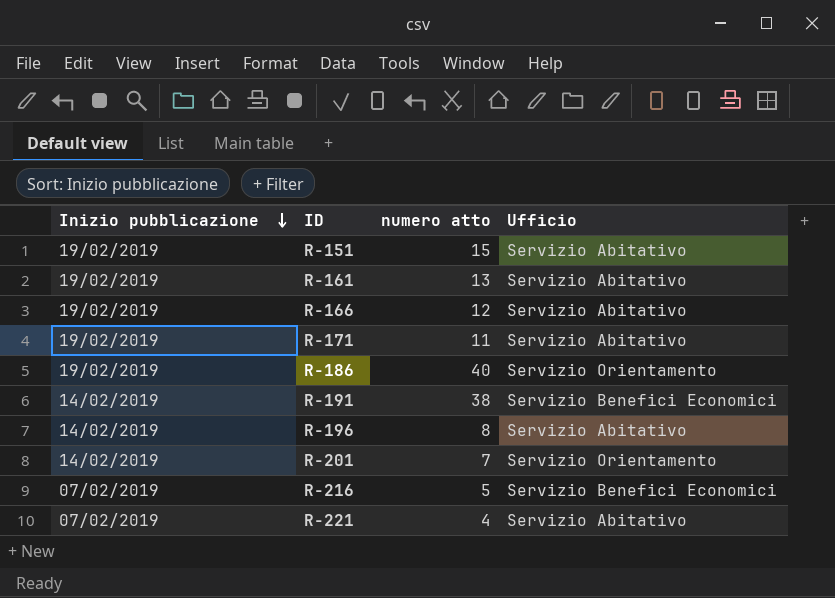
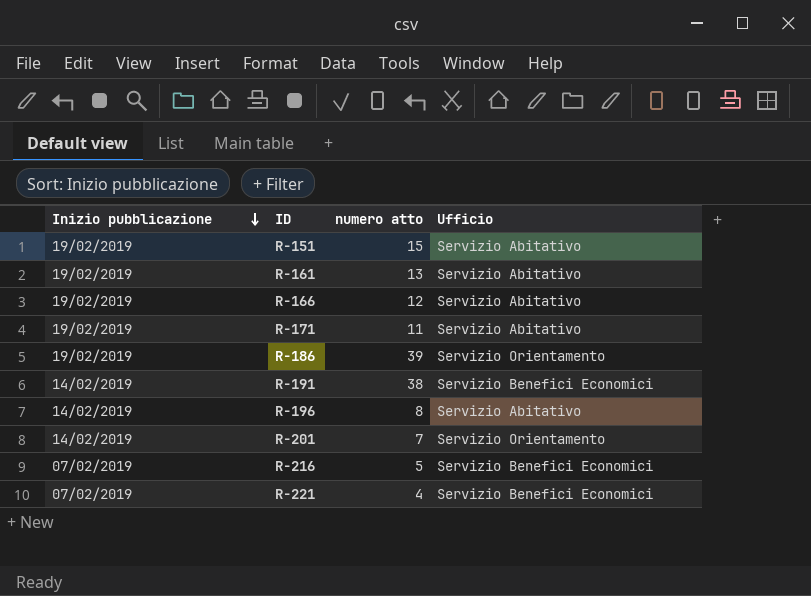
R-186 | numero atto: 40 -> 39
R-221 | Ufficio: Servizio Abitativo -> Servizio Benefici Economici

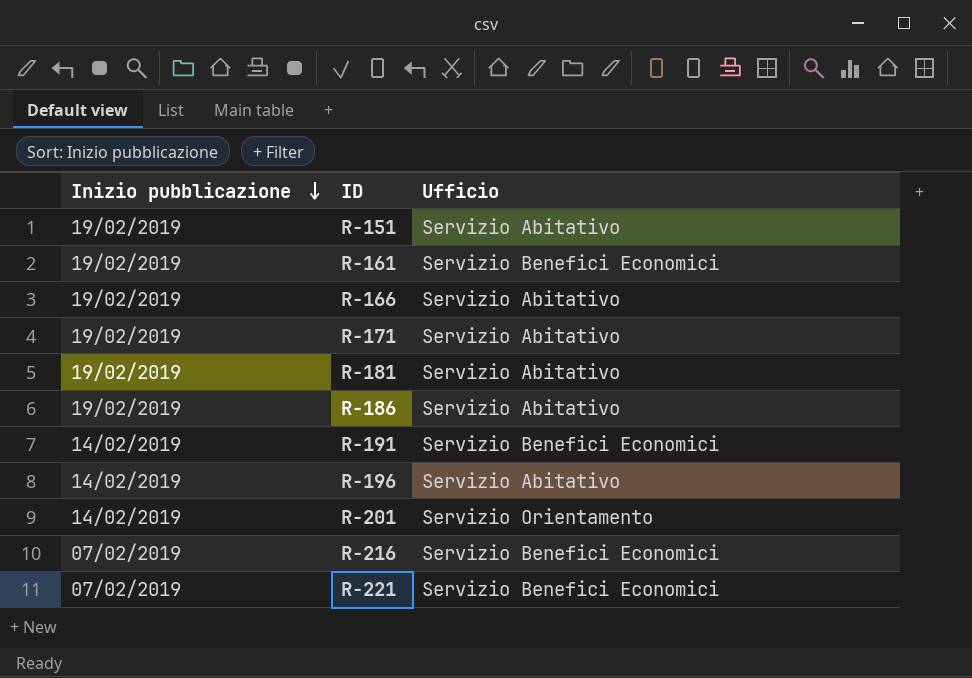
column numero atto | position: 3 -> none
R-161 | Ufficio: Servizio Abitativo -> Servizio Benefici Economici
row R-181: none -> 19/02/2019 | Servizio Abitativo
R-186 | Ufficio: Servizio Orientamento -> Servizio Abitativo

